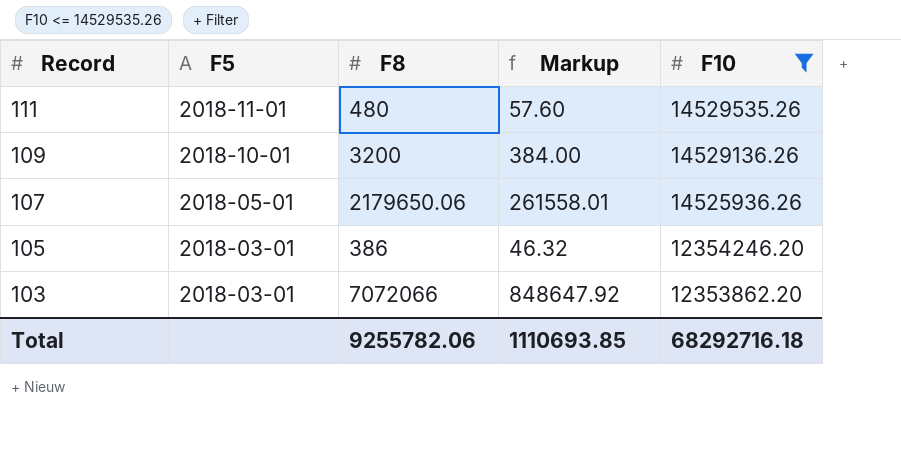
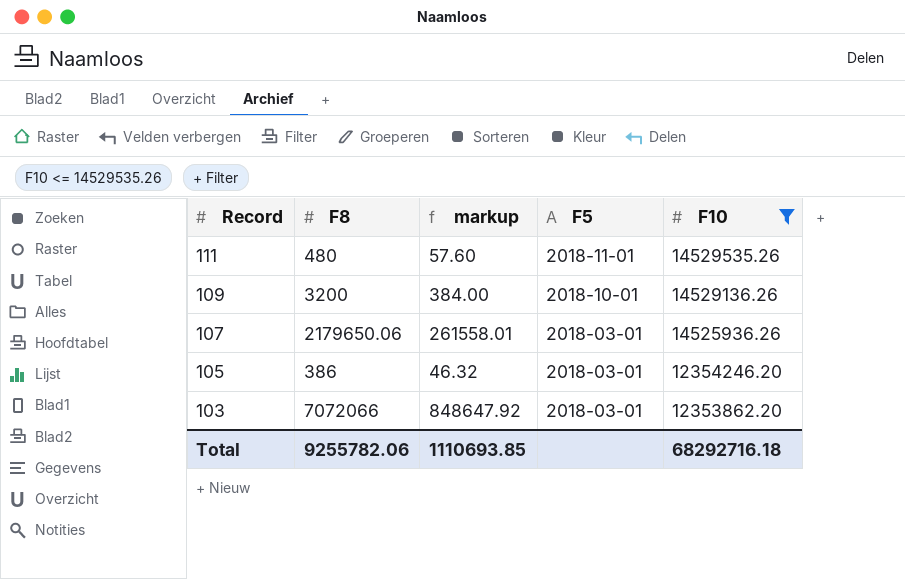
column name: Markup -> markup
column F5 | position: 2 -> 4
107 | F5: 2018-05-01 -> 2018-03-01

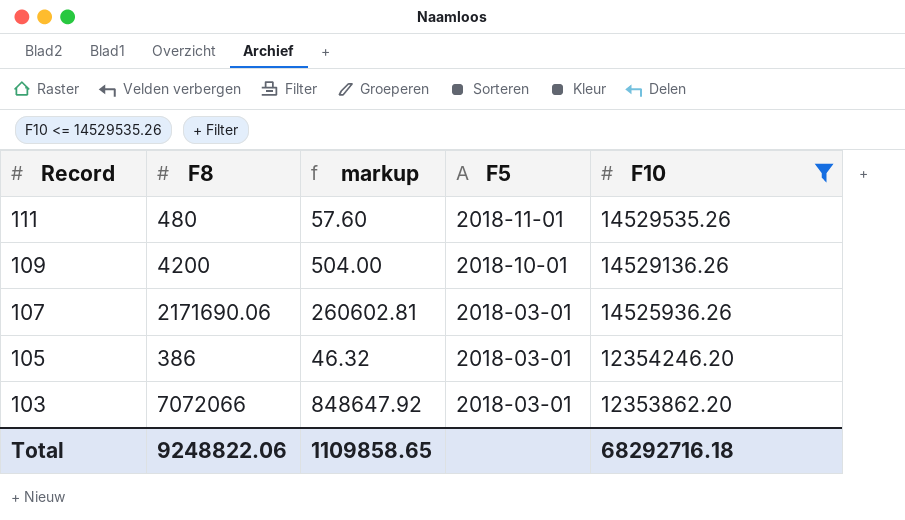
109 | F8: 3200 -> 4200
109 | markup: 384.00 -> 504.00
107 | F8: 2179650.06 -> 2171690.06
107 | markup: 261558.01 -> 260602.81
Total | F8: 9255782.06 -> 9248822.06
Total | markup: 1110693.85 -> 1109858.65

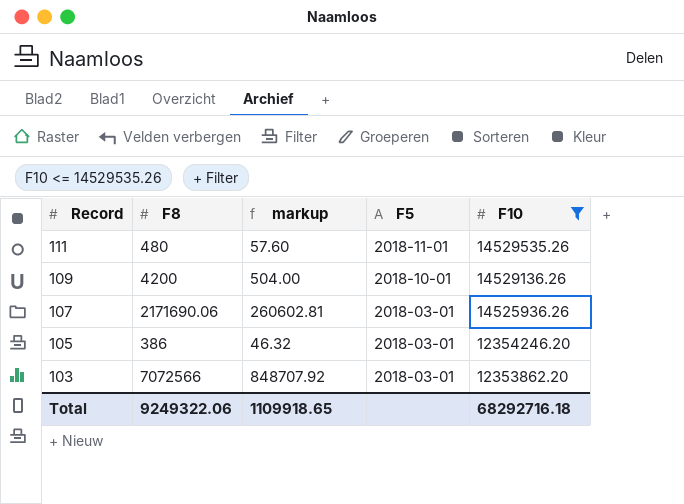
103 | F8: 7072066 -> 7072566
103 | markup: 848647.92 -> 848707.92
Total | F8: 9248822.06 -> 9249322.06
Total | markup: 1109858.65 -> 1109918.65

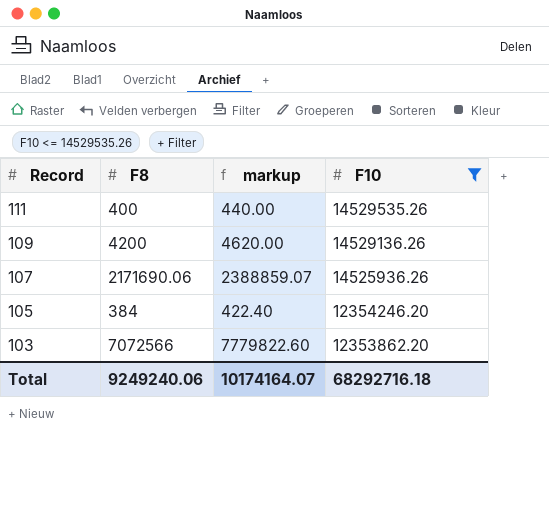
column F5 | position: 4 -> none
column markup | formula: [F8] * 0.12 -> [F8] * 1.1
111 | F8: 480 -> 400
105 | F8: 386 -> 384
Total | F8: 9249322.06 -> 9249240.06
Total | markup: 1109918.65 -> 10174164.07

